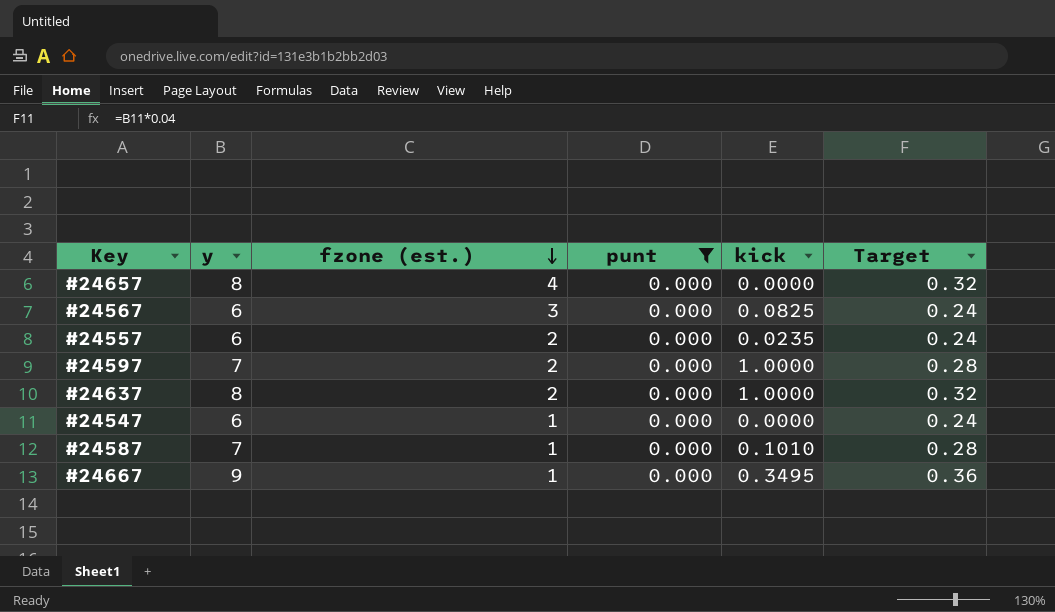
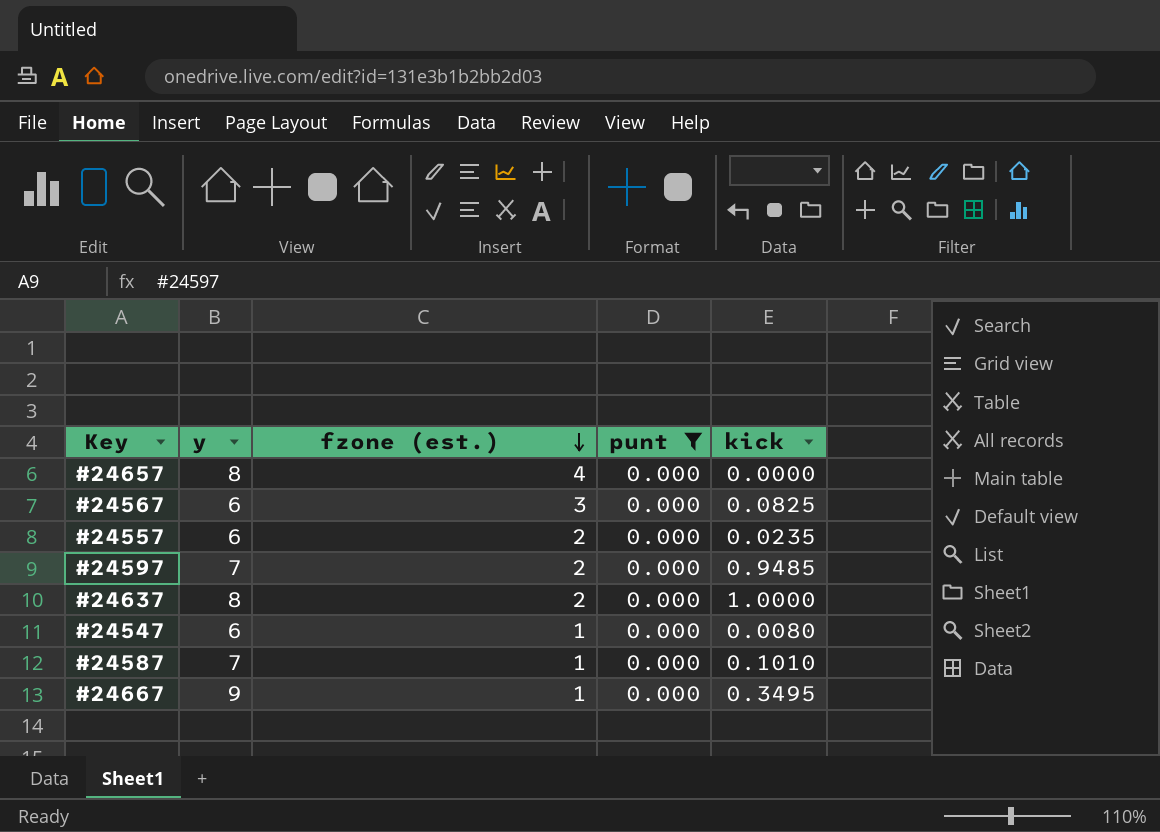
column Target | formula: [y] * 0.04 -> none
#24597 | kick: 1.0000 -> 0.9485
#24547 | kick: 0.0000 -> 0.0080

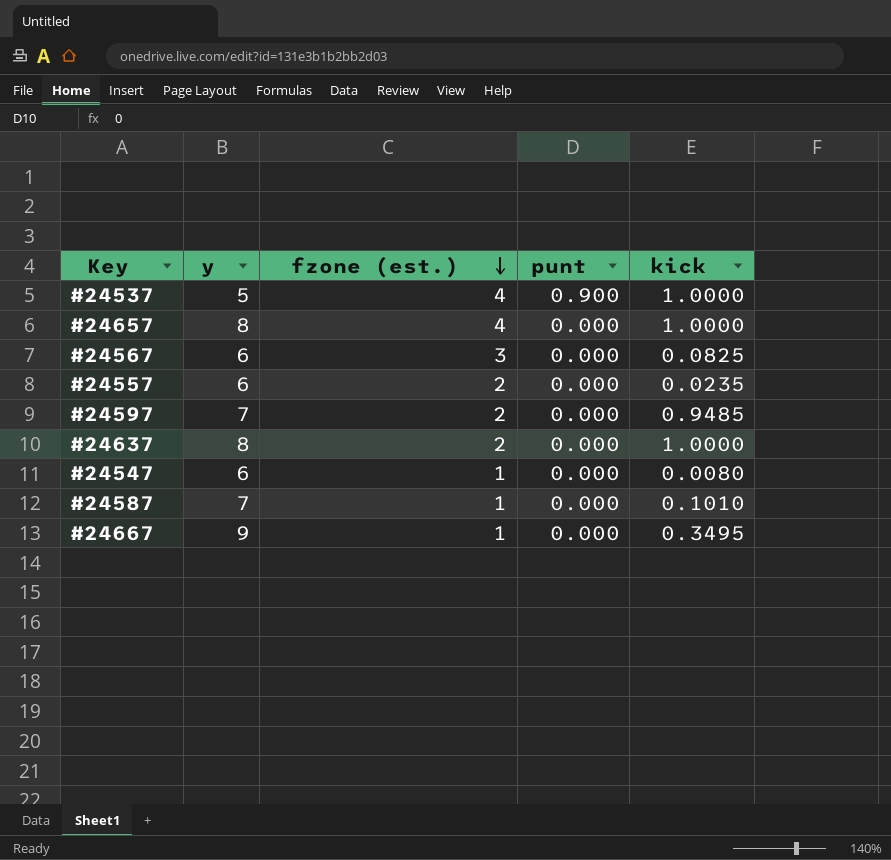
filter: punt = 0.000 -> none
#24657 | kick: 0.0000 -> 1.0000

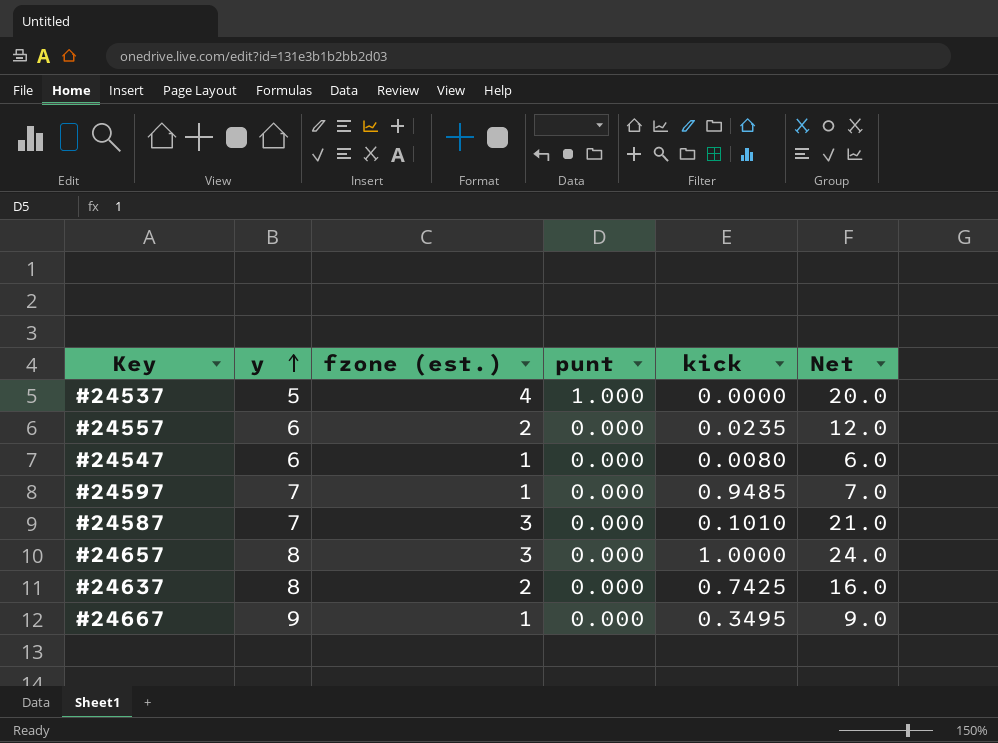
row order: fzone (est.) descending -> y ascending
column Net | formula: none -> [y] * [fzone (est.)]
row #24567: 6 | 3 | 0.000 | 0.0825 -> none
#24537 | punt: 0.900 -> 1.000
#24537 | kick: 1.0000 -> 0.0000
#24597 | fzone (est.): 2 -> 1
#24587 | fzone (est.): 1 -> 3
#24657 | fzone (est.): 4 -> 3
#24637 | kick: 1.0000 -> 0.7425

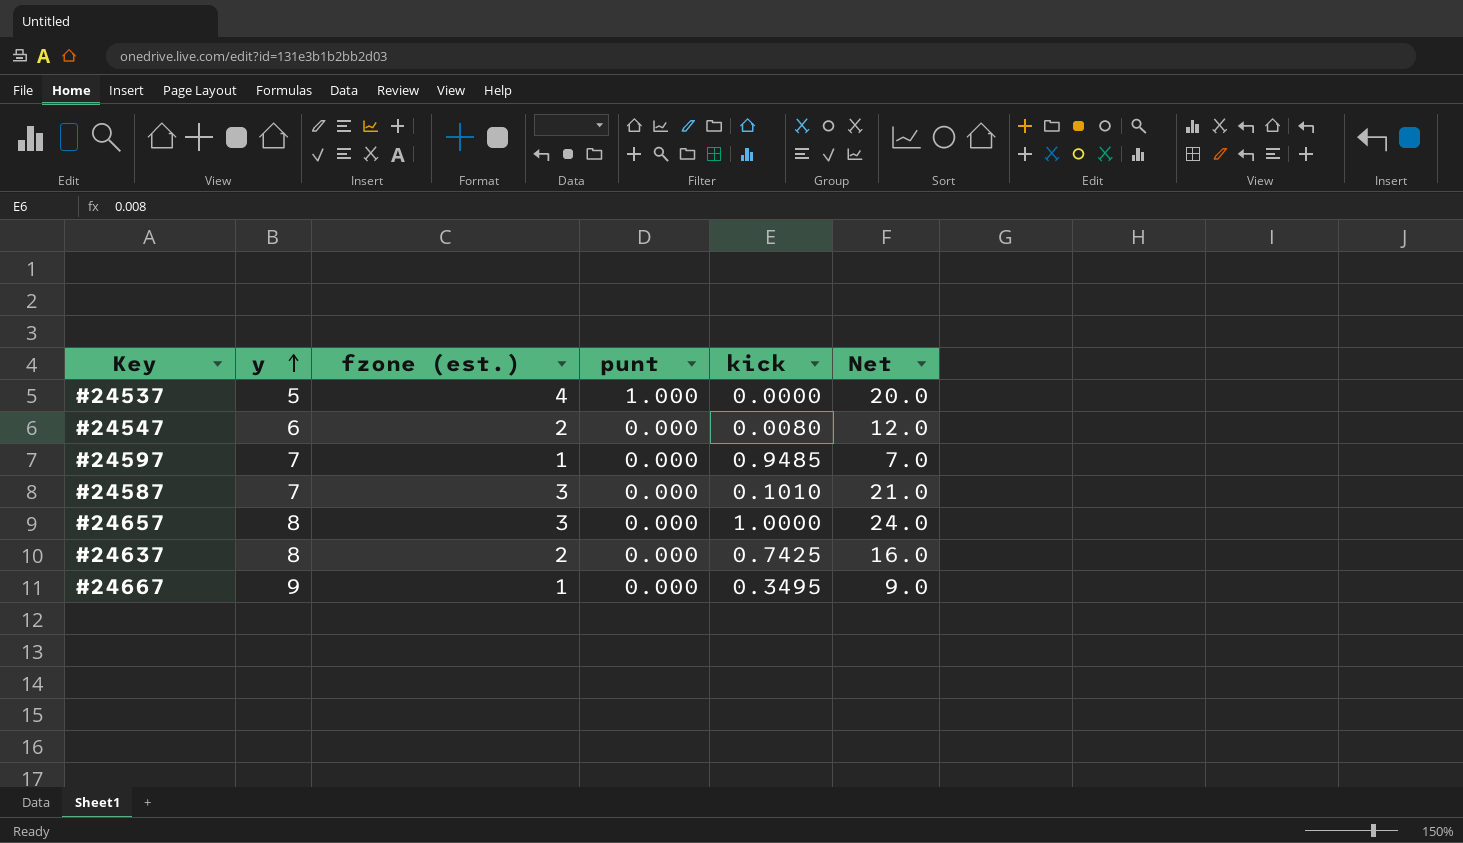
row #24557: 6 | 2 | 0.000 | 0.0235 | 12.0 -> none
#24547 | fzone (est.): 1 -> 2
#24547 | Net: 6.0 -> 12.0

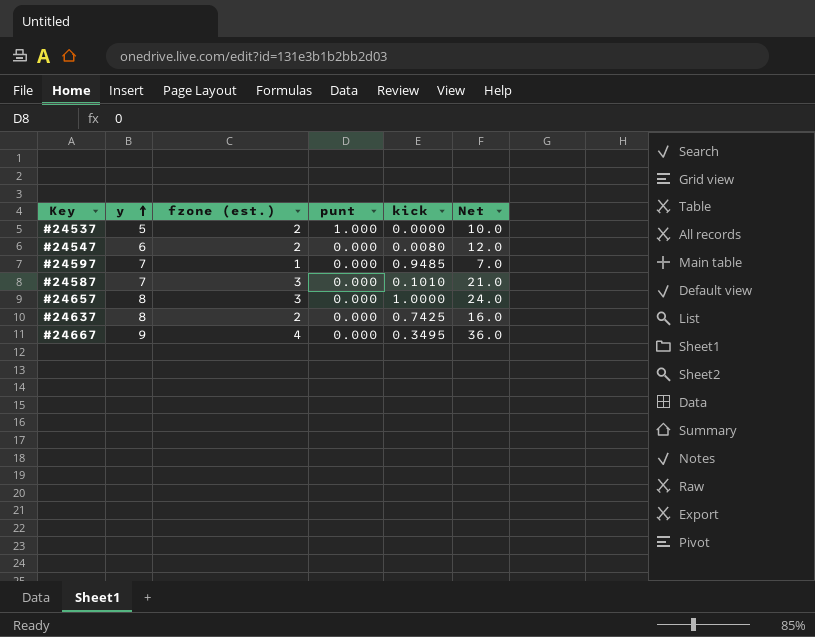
#24537 | fzone (est.): 4 -> 2
#24537 | Net: 20.0 -> 10.0
#24667 | fzone (est.): 1 -> 4
#24667 | Net: 9.0 -> 36.0

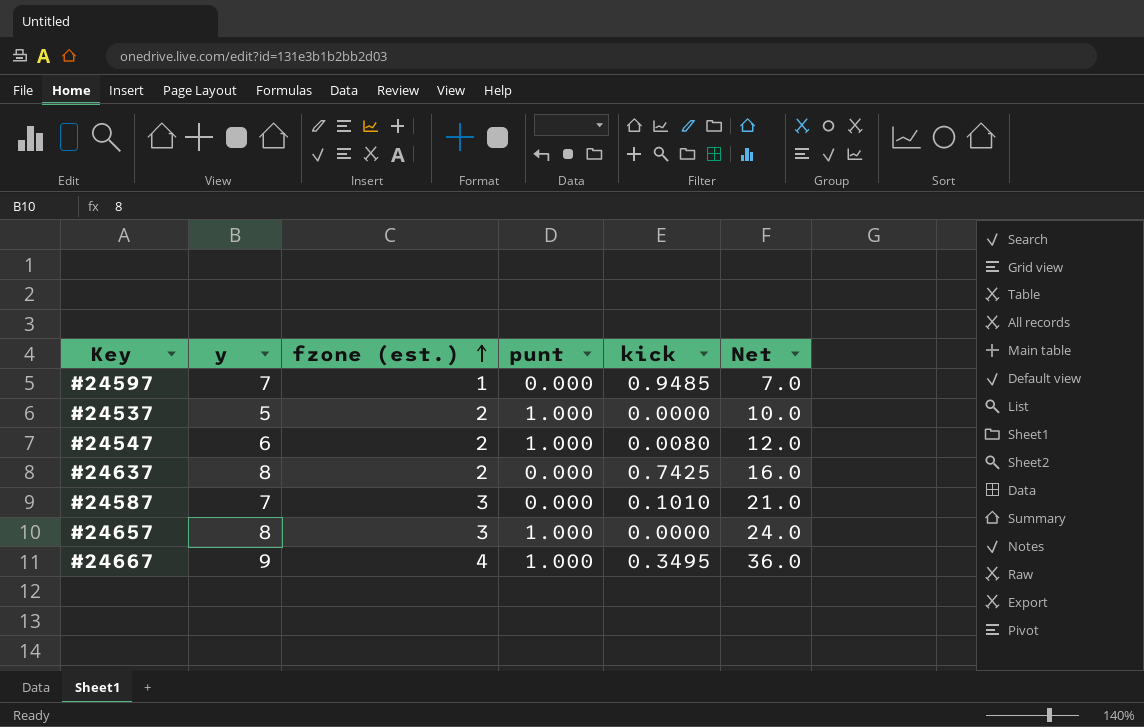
row order: y ascending -> fzone (est.) ascending
#24547 | punt: 0.000 -> 1.000
#24657 | punt: 0.000 -> 1.000
#24657 | kick: 1.0000 -> 0.0000
#24667 | punt: 0.000 -> 1.000

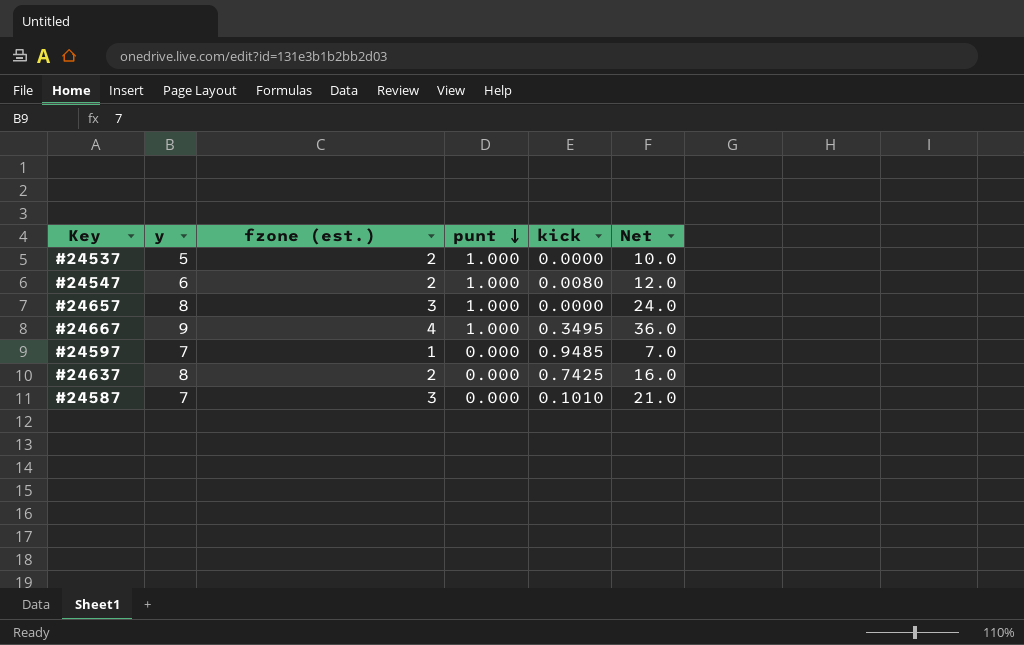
row order: fzone (est.) ascending -> punt descending

